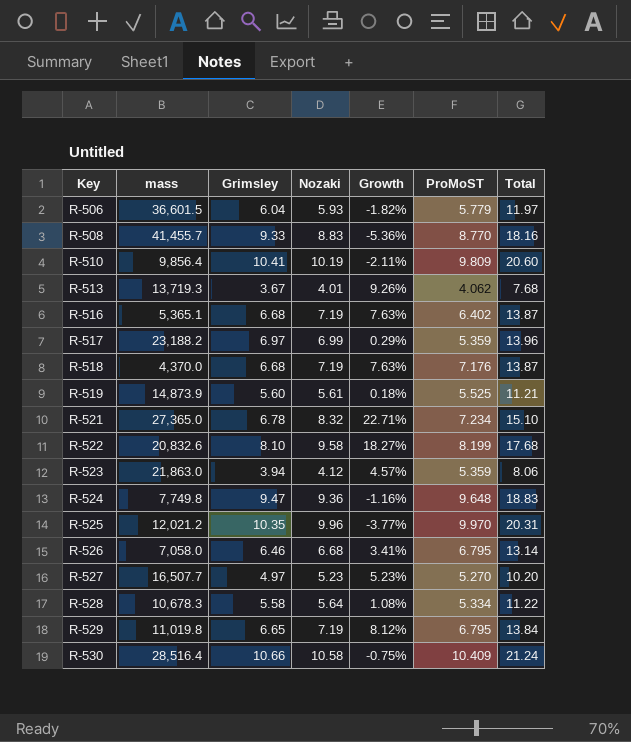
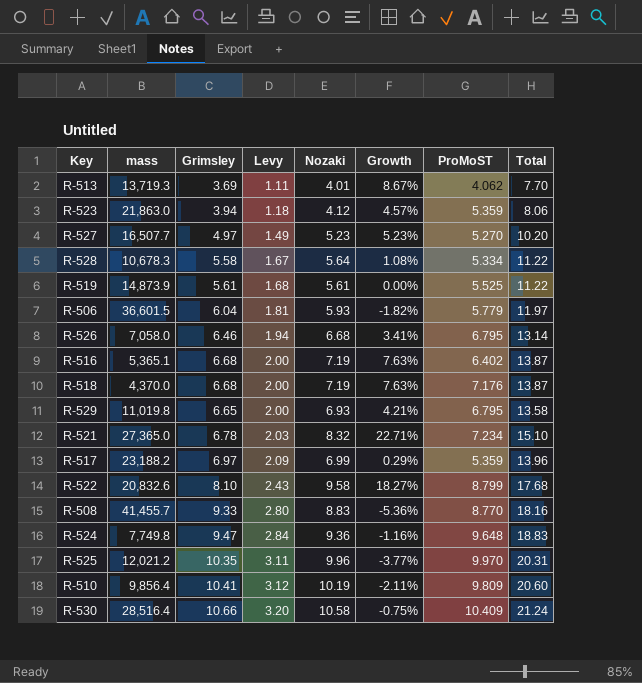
row order: Key ascending -> Levy ascending
column Levy | formula: none -> [Grimsley] * 0.3
R-513 | Grimsley: 3.67 -> 3.69
R-513 | Growth: 9.26% -> 8.67%
R-513 | Total: 7.68 -> 7.70
R-519 | Grimsley: 5.60 -> 5.61
R-519 | Growth: 0.18% -> 0.00%
R-519 | Total: 11.21 -> 11.22
R-529 | Nozaki: 7.19 -> 6.93
R-529 | Growth: 8.12% -> 4.21%
R-529 | Total: 13.84 -> 13.58
R-522 | ProMoST: 8.199 -> 8.799

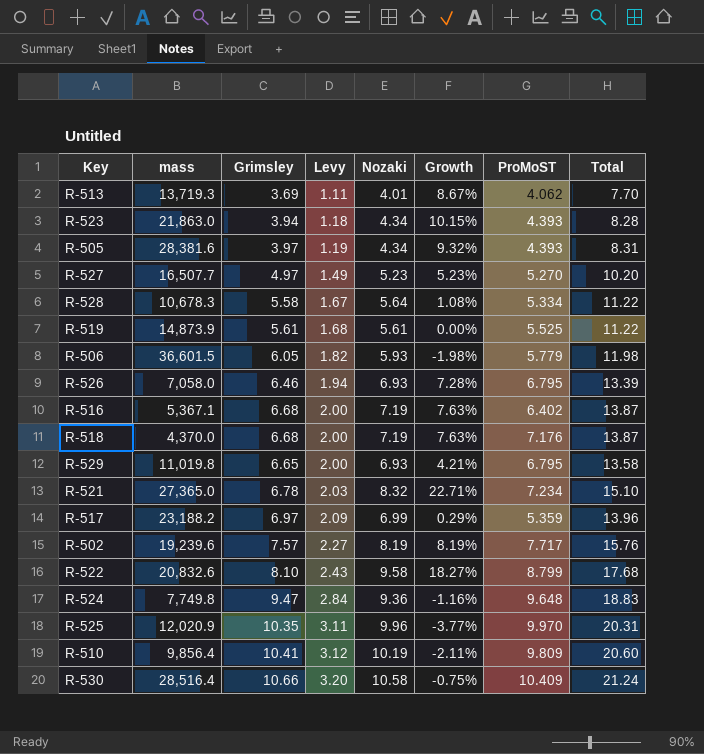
row R-508: 41,455.7 | 9.33 | 2.80 | 8.83 | -5.36% | 8.770 | 18.16 -> none
R-523 | Nozaki: 4.12 -> 4.34
R-523 | Growth: 4.57% -> 10.15%
R-523 | ProMoST: 5.359 -> 4.393
R-523 | Total: 8.06 -> 8.28
row R-505: none -> 28,381.6 | 3.97 | 1.19 | 4.34 | 9.32% | 4.393 | 8.31
R-506 | Grimsley: 6.04 -> 6.05
R-506 | Levy: 1.81 -> 1.82
R-506 | Growth: -1.82% -> -1.98%
R-506 | Total: 11.97 -> 11.98
R-526 | Nozaki: 6.68 -> 6.93
R-526 | Growth: 3.41% -> 7.28%
R-526 | Total: 13.14 -> 13.39
R-516 | mass: 5,365.1 -> 5,367.1
row R-502: none -> 19,239.6 | 7.57 | 2.27 | 8.19 | 8.19% | 7.717 | 15.76
R-525 | mass: 12,021.2 -> 12,020.9

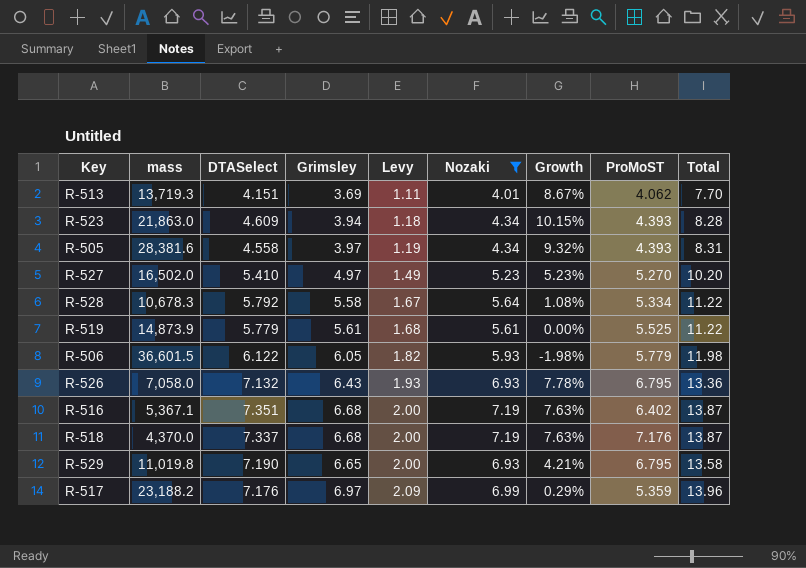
filter: none -> Nozaki <= 7.19
column DTASelect | position: none -> 3
R-527 | mass: 16,507.7 -> 16,502.0
R-526 | Grimsley: 6.46 -> 6.43
R-526 | Levy: 1.94 -> 1.93
R-526 | Growth: 7.28% -> 7.78%
R-526 | Total: 13.39 -> 13.36

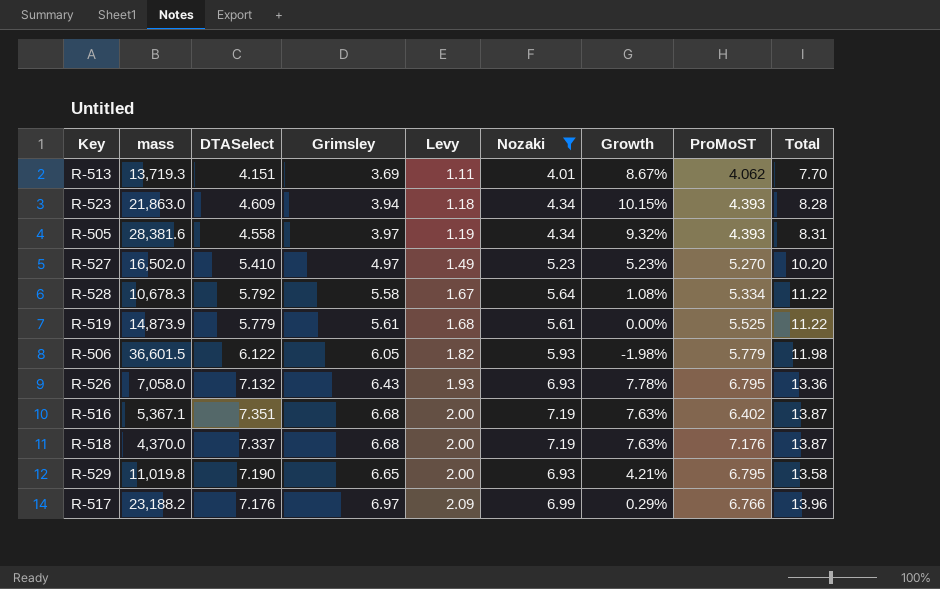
R-517 | ProMoST: 5.359 -> 6.766

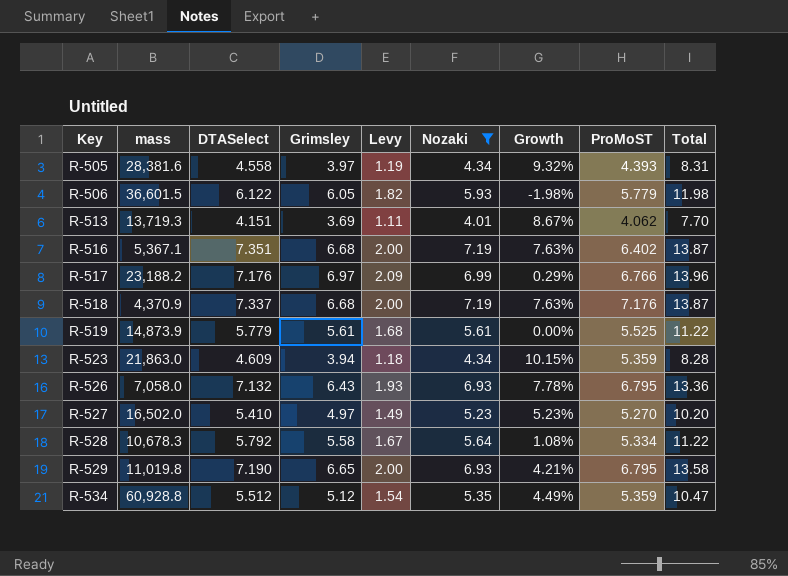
row order: Levy ascending -> Key ascending
R-518 | mass: 4,370.0 -> 4,370.9
R-523 | ProMoST: 4.393 -> 5.359
row R-534: none -> 60,928.8 | 5.512 | 5.12 | 1.54 | 5.35 | 4.49% | 5.359 | 10.47

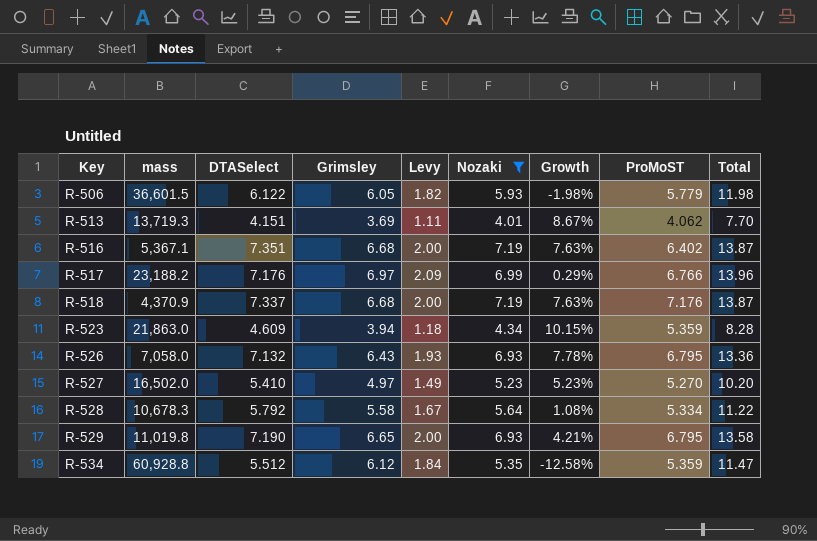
row R-505: 28,381.6 | 4.558 | 3.97 | 1.19 | 4.34 | 9.32% | 4.393 | 8.31 -> none
row R-519: 14,873.9 | 5.779 | 5.61 | 1.68 | 5.61 | 0.00% | 5.525 | 11.22 -> none
R-534 | Grimsley: 5.12 -> 6.12
R-534 | Levy: 1.54 -> 1.84
R-534 | Growth: 4.49% -> -12.58%
R-534 | Total: 10.47 -> 11.47

